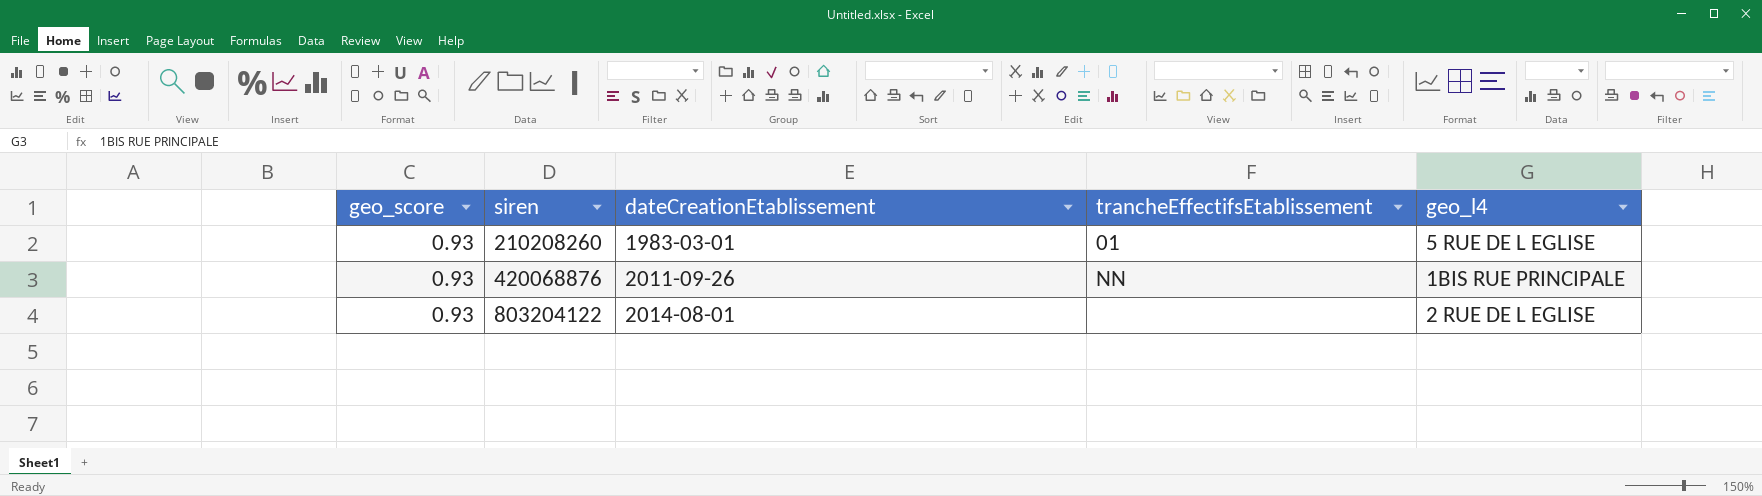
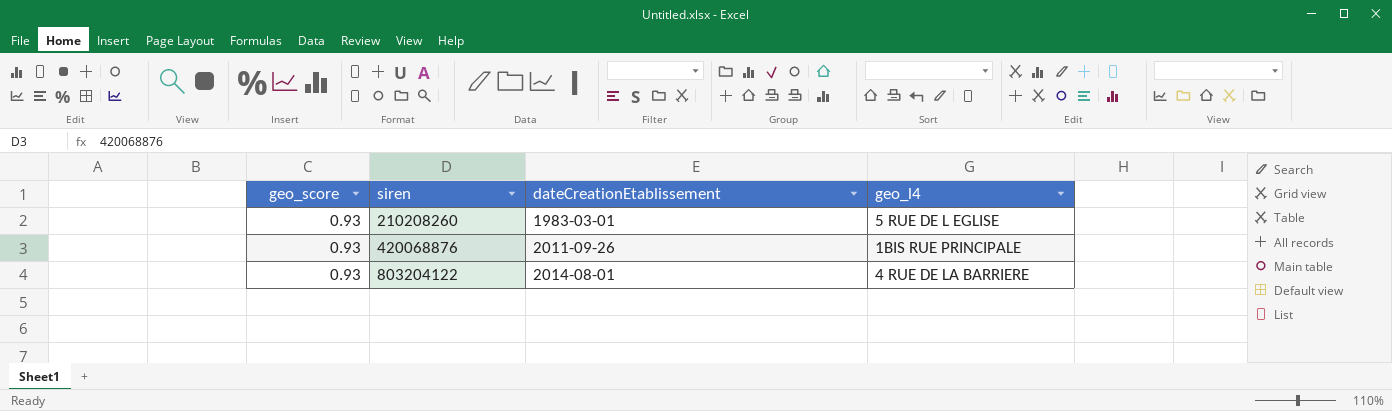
column trancheEffectifsEtablissement | position: 4 -> none
803204122 | geo_l4: 2 RUE DE L EGLISE -> 4 RUE DE LA BARRIERE

